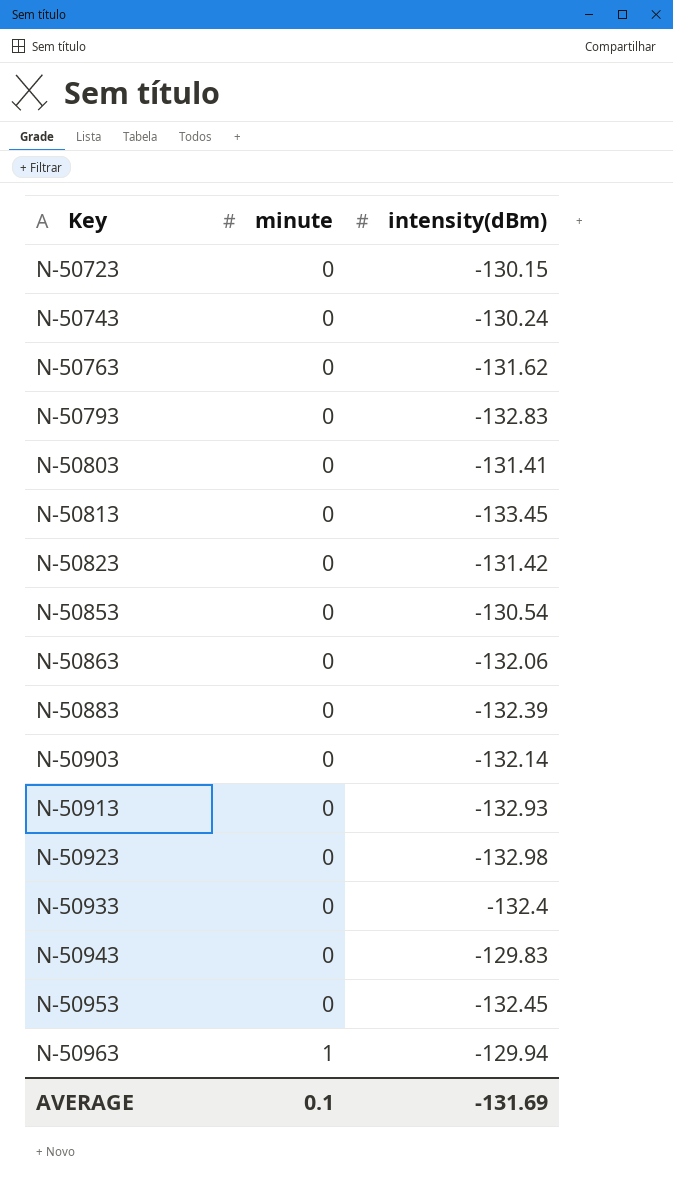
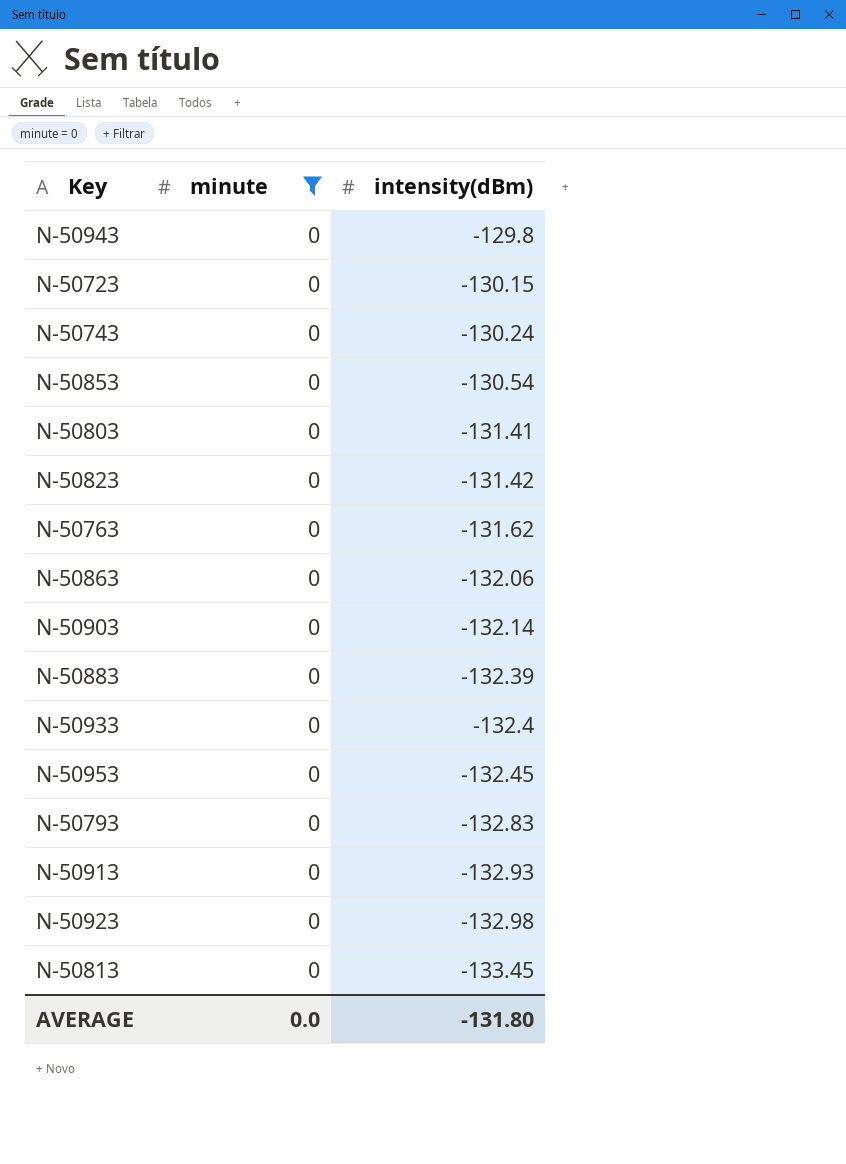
filter: none -> minute = 0
row order: Key ascending -> intensity(dBm) descending
N-50943 | intensity(dBm): -129.83 -> -129.8
AVERAGE | minute: 0.1 -> 0.0
AVERAGE | intensity(dBm): -131.69 -> -131.80

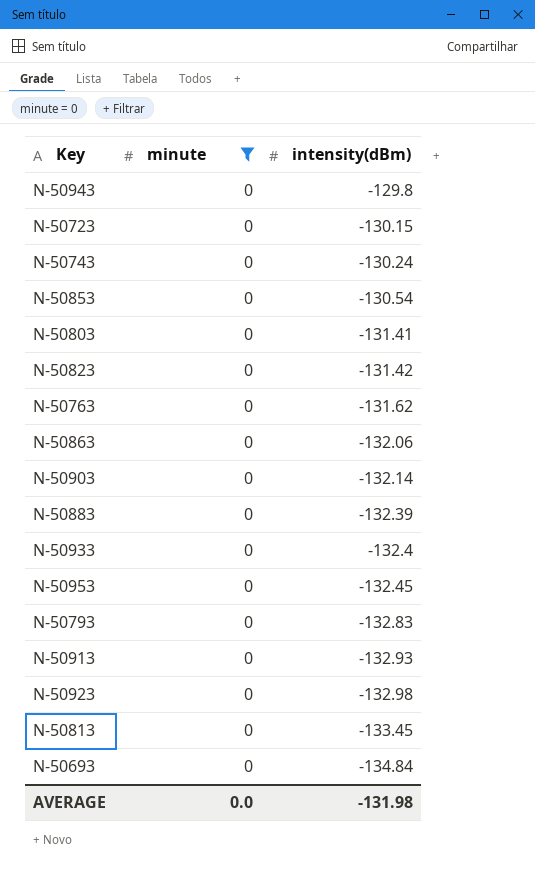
row N-50693: none -> 0 | -134.84
AVERAGE | intensity(dBm): -131.80 -> -131.98

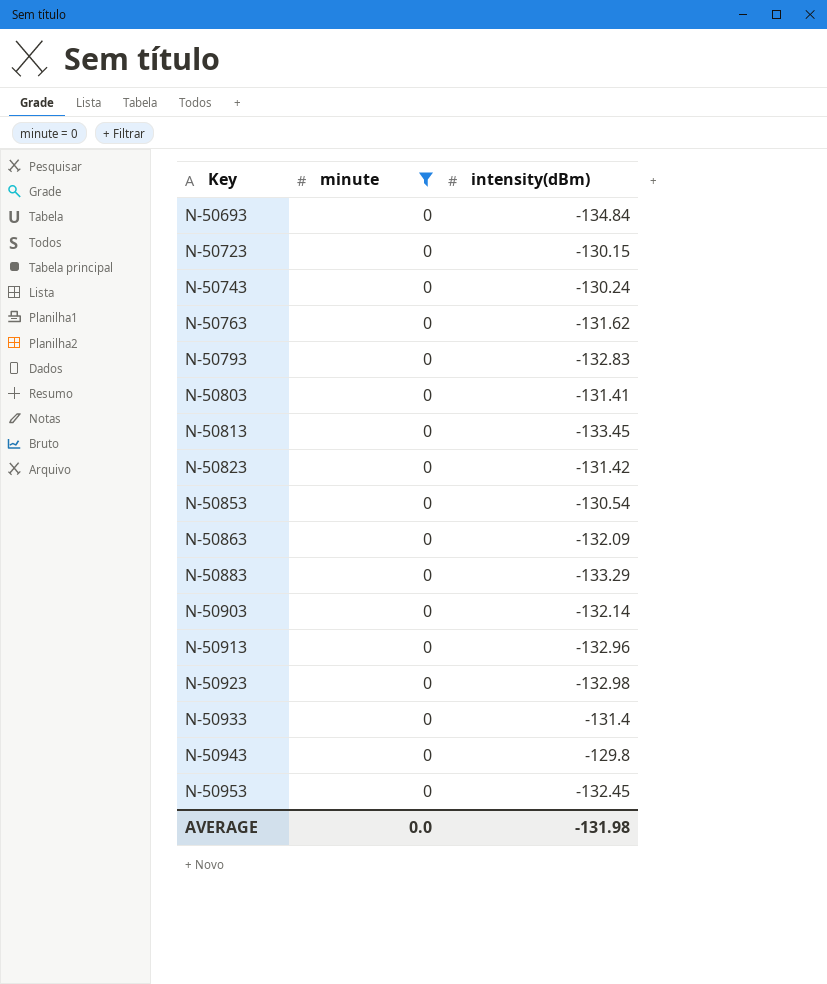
row order: intensity(dBm) descending -> Key ascending
N-50863 | intensity(dBm): -132.06 -> -132.09
N-50883 | intensity(dBm): -132.39 -> -133.29
N-50913 | intensity(dBm): -132.93 -> -132.96
N-50933 | intensity(dBm): -132.4 -> -131.4

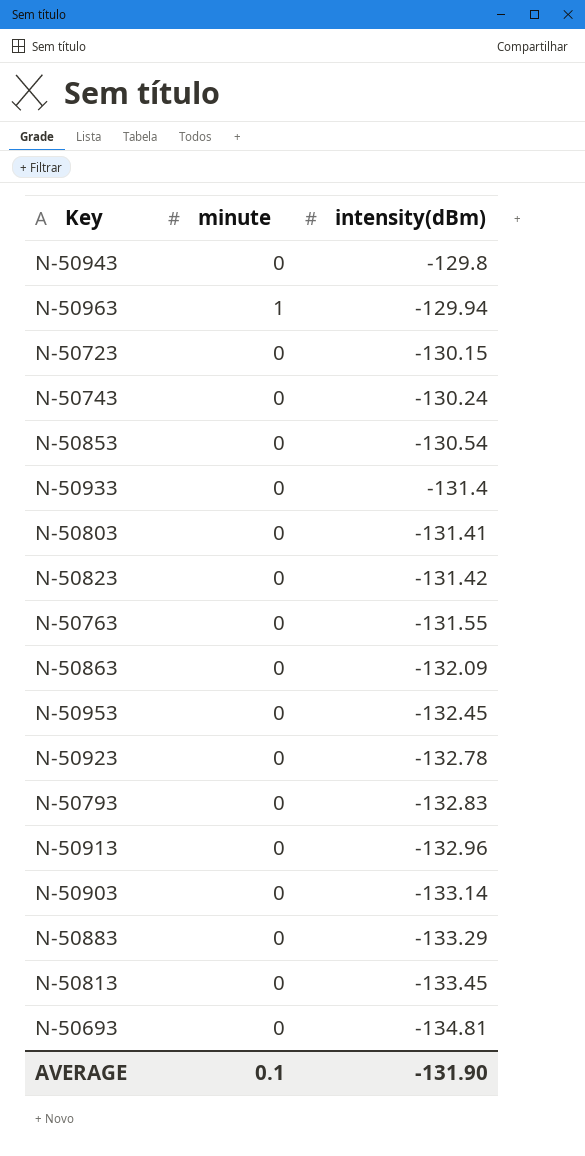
filter: minute = 0 -> none
row order: Key ascending -> intensity(dBm) descending
N-50763 | intensity(dBm): -131.62 -> -131.55
N-50923 | intensity(dBm): -132.98 -> -132.78
N-50903 | intensity(dBm): -132.14 -> -133.14
N-50693 | intensity(dBm): -134.84 -> -134.81
AVERAGE | minute: 0.0 -> 0.1
AVERAGE | intensity(dBm): -131.98 -> -131.90

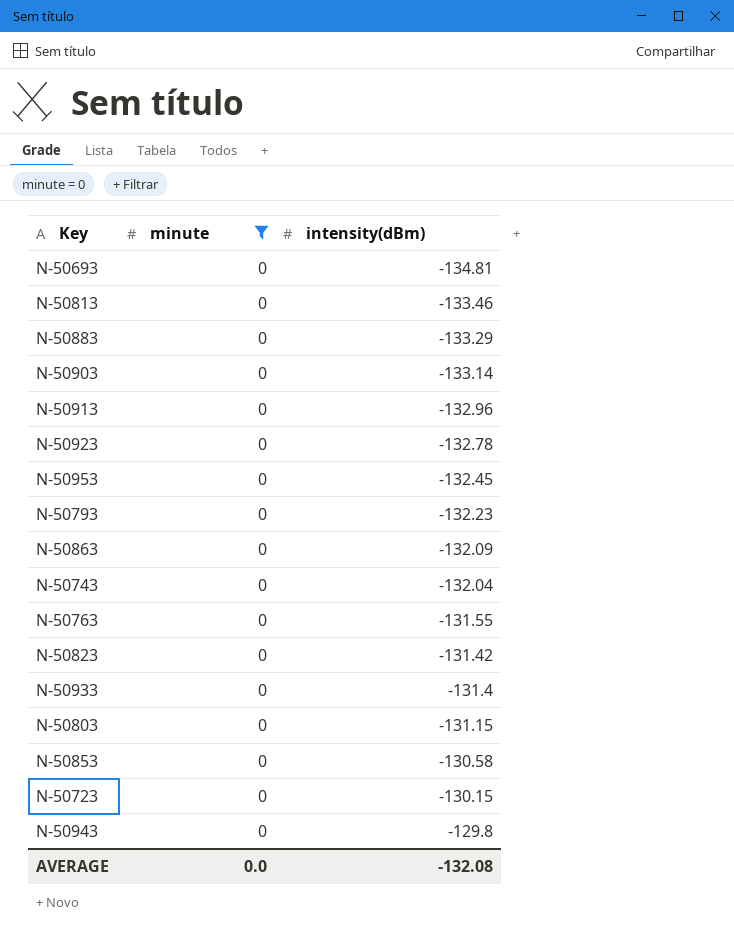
filter: none -> minute = 0
row order: intensity(dBm) descending -> intensity(dBm) ascending
N-50813 | intensity(dBm): -133.45 -> -133.46
N-50793 | intensity(dBm): -132.83 -> -132.23
N-50743 | intensity(dBm): -130.24 -> -132.04
N-50803 | intensity(dBm): -131.41 -> -131.15
N-50853 | intensity(dBm): -130.54 -> -130.58
AVERAGE | minute: 0.1 -> 0.0
AVERAGE | intensity(dBm): -131.90 -> -132.08

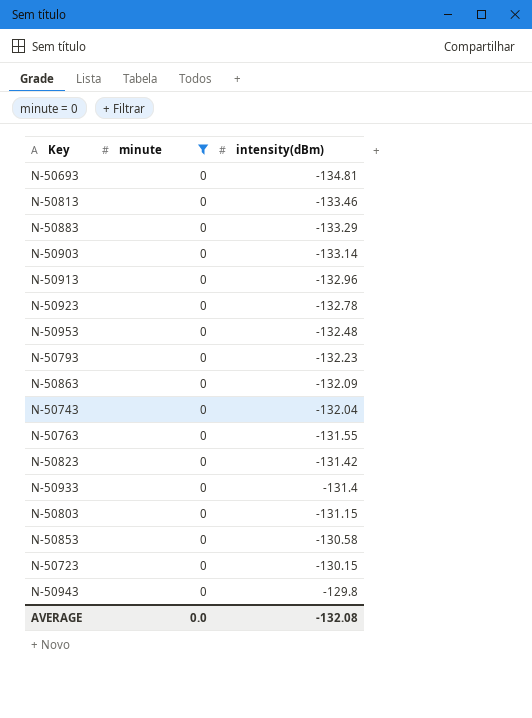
N-50953 | intensity(dBm): -132.45 -> -132.48

